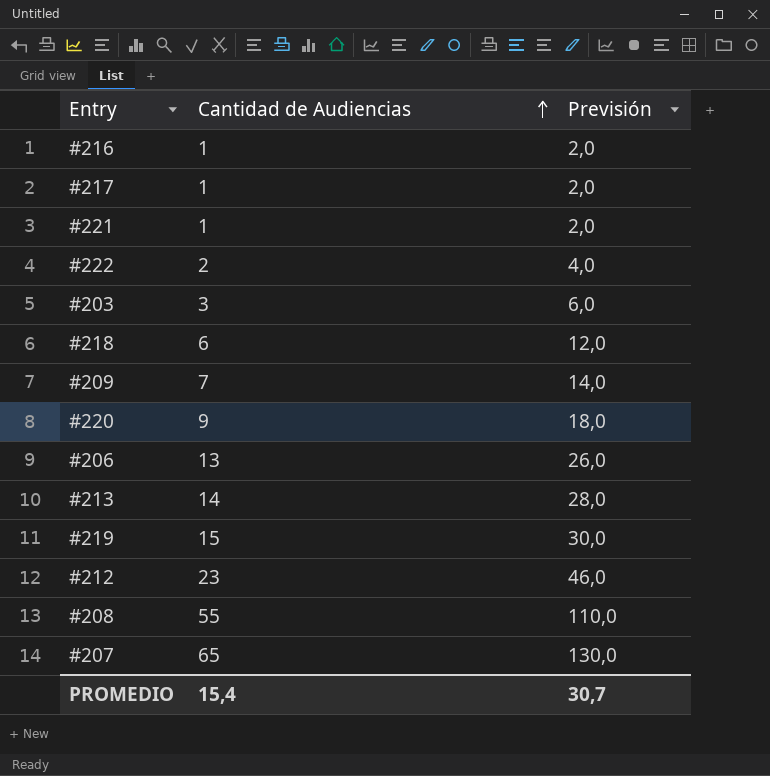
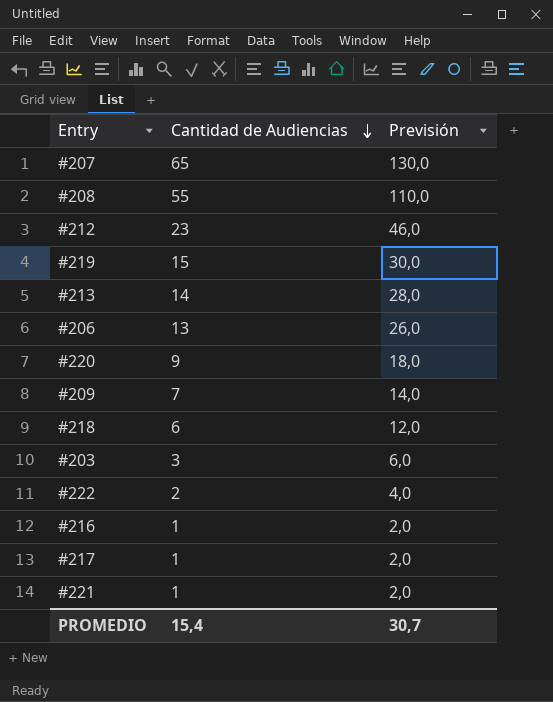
row order: Cantidad de Audiencias ascending -> Cantidad de Audiencias descending

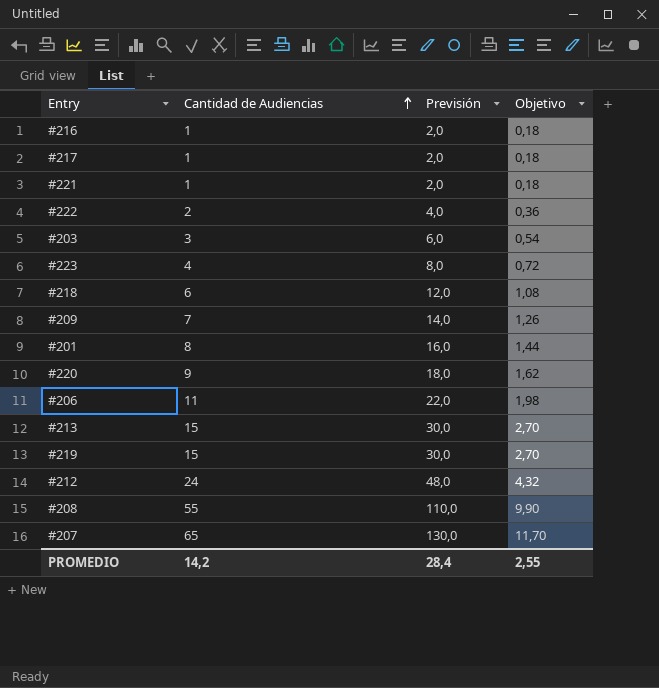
row order: Cantidad de Audiencias descending -> Cantidad de Audiencias ascending
column Objetivo | formula: none -> [Cantidad de Audiencias] * 0,18
row #223: none -> 4 | 8,0 | 0,72
row #201: none -> 8 | 16,0 | 1,44
#206 | Cantidad de Audiencias: 13 -> 11
#206 | Previsión: 26,0 -> 22,0
#213 | Cantidad de Audiencias: 14 -> 15
#213 | Previsión: 28,0 -> 30,0
#212 | Cantidad de Audiencias: 23 -> 24
#212 | Previsión: 46,0 -> 48,0
PROMEDIO | Cantidad de Audiencias: 15,4 -> 14,2
PROMEDIO | Previsión: 30,7 -> 28,4

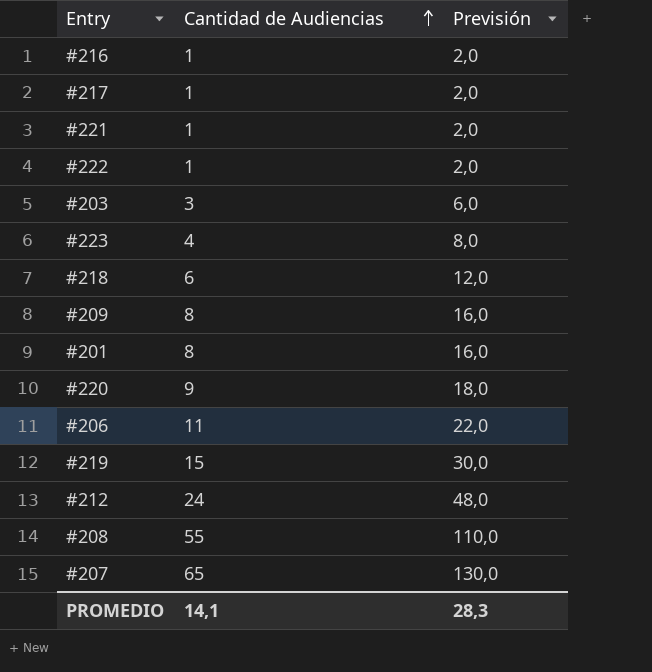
column Objetivo | formula: [Cantidad de Audiencias] * 0,18 -> none
row #213: 15 | 30,0 | 2,70 -> none
#222 | Cantidad de Audiencias: 2 -> 1
#222 | Previsión: 4,0 -> 2,0
#209 | Cantidad de Audiencias: 7 -> 8
#209 | Previsión: 14,0 -> 16,0
PROMEDIO | Cantidad de Audiencias: 14,2 -> 14,1
PROMEDIO | Previsión: 28,4 -> 28,3

